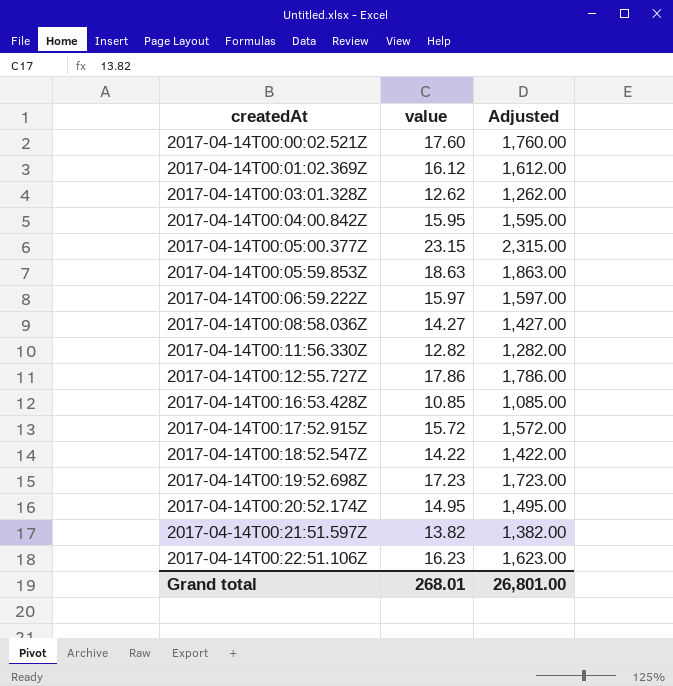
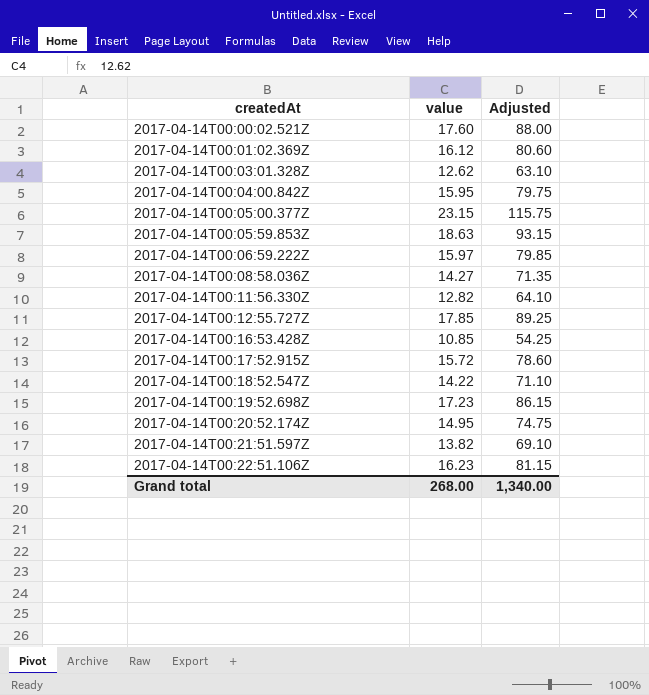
column Adjusted | formula: [value] * 100 -> [value] * 5
2017-04-14T00:12:55.727Z | value: 17.86 -> 17.85
Grand total | value: 268.01 -> 268.00
Grand total | Adjusted: 26,801.00 -> 1,340.00

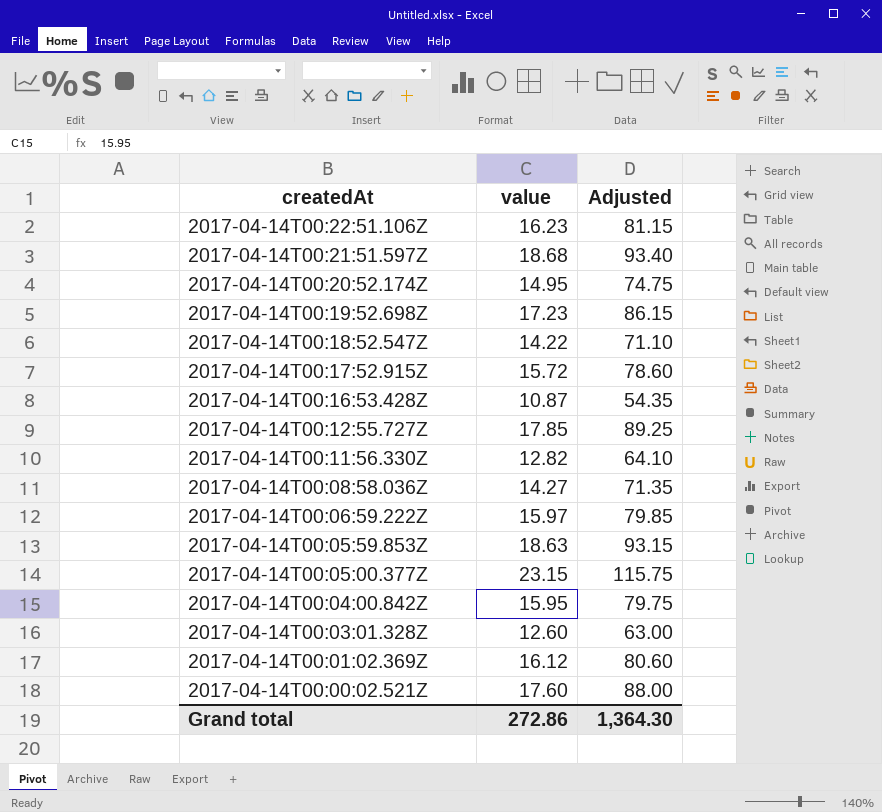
row order: createdAt ascending -> createdAt descending
2017-04-14T00:21:51.597Z | value: 13.82 -> 18.68
2017-04-14T00:21:51.597Z | Adjusted: 69.10 -> 93.40
2017-04-14T00:16:53.428Z | value: 10.85 -> 10.87
2017-04-14T00:16:53.428Z | Adjusted: 54.25 -> 54.35
2017-04-14T00:03:01.328Z | value: 12.62 -> 12.60
2017-04-14T00:03:01.328Z | Adjusted: 63.10 -> 63.00
Grand total | value: 268.00 -> 272.86
Grand total | Adjusted: 1,340.00 -> 1,364.30

